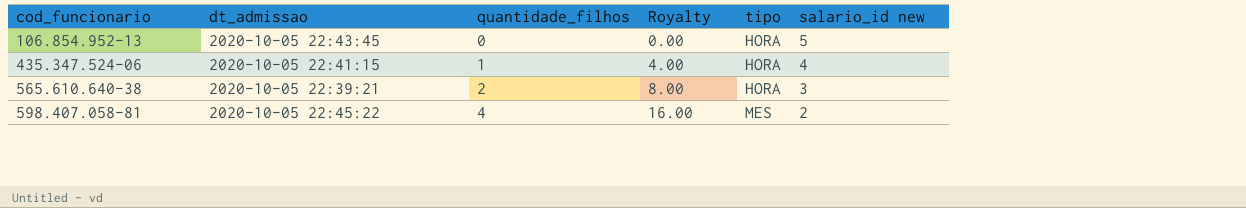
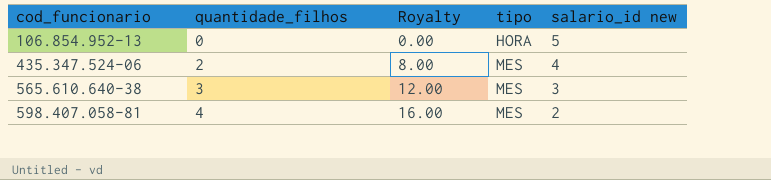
column dt_admissao | position: 2 -> none
435.347.524-06 | quantidade_filhos: 1 -> 2
435.347.524-06 | Royalty: 4.00 -> 8.00
435.347.524-06 | tipo: HORA -> MES
565.610.640-38 | quantidade_filhos: 2 -> 3
565.610.640-38 | Royalty: 8.00 -> 12.00
565.610.640-38 | tipo: HORA -> MES

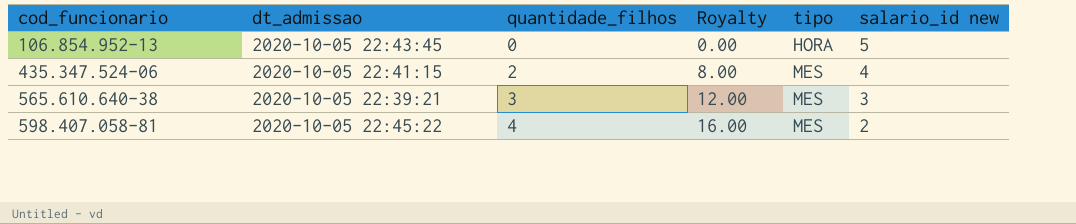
column dt_admissao | position: none -> 2

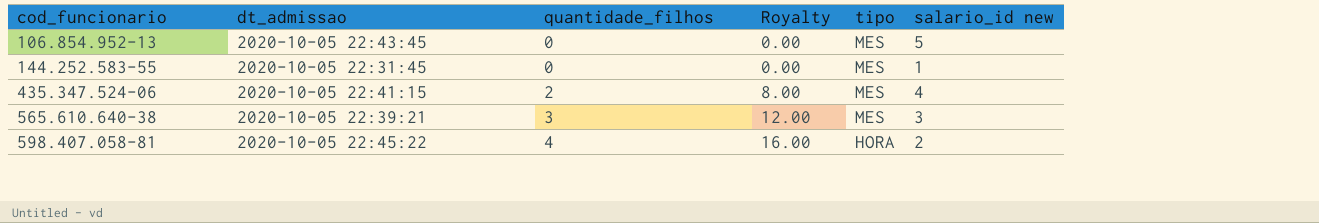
106.854.952-13 | tipo: HORA -> MES
row 144.252.583-55: none -> 2020-10-05 22:31:45 | 0 | 0.00 | MES | 1
598.407.058-81 | tipo: MES -> HORA

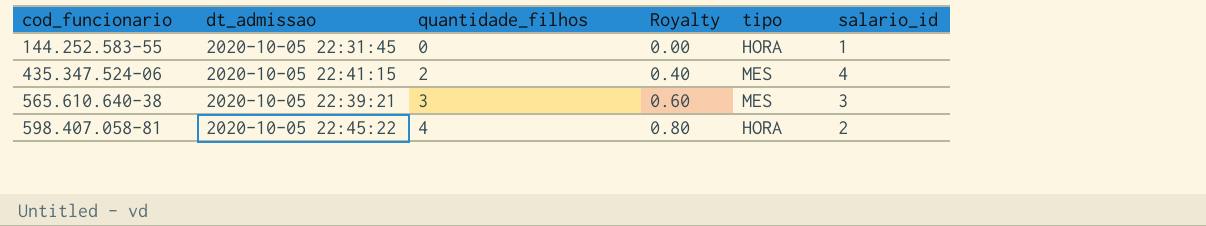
column Royalty | formula: [quantidade_filhos] * 4 -> [quantidade_filhos] * 0.2
column name: salario_id new -> salario_id
row 106.854.952-13: 2020-10-05 22:43:45 | 0 | 0.00 | MES | 5 -> none
144.252.583-55 | tipo: MES -> HORA

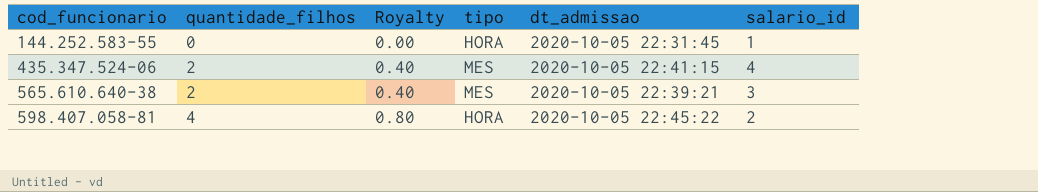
column dt_admissao | position: 2 -> 5
565.610.640-38 | quantidade_filhos: 3 -> 2
565.610.640-38 | Royalty: 0.60 -> 0.40

